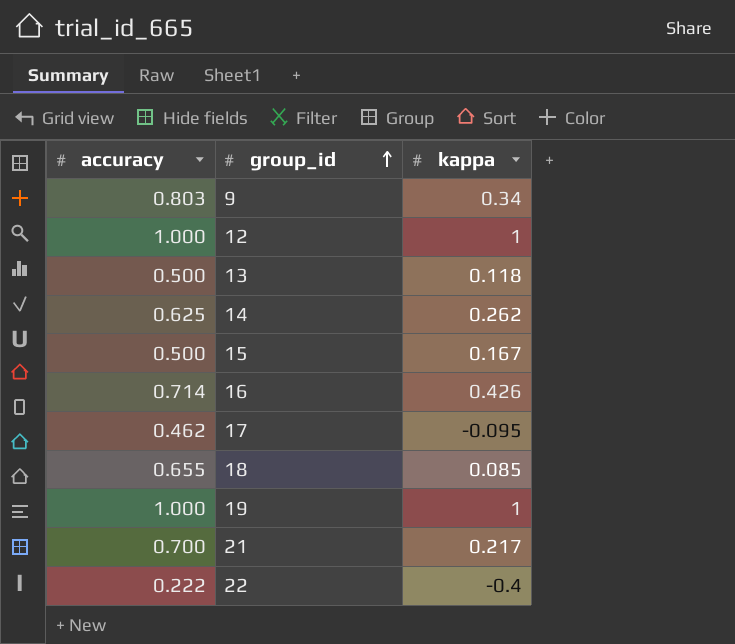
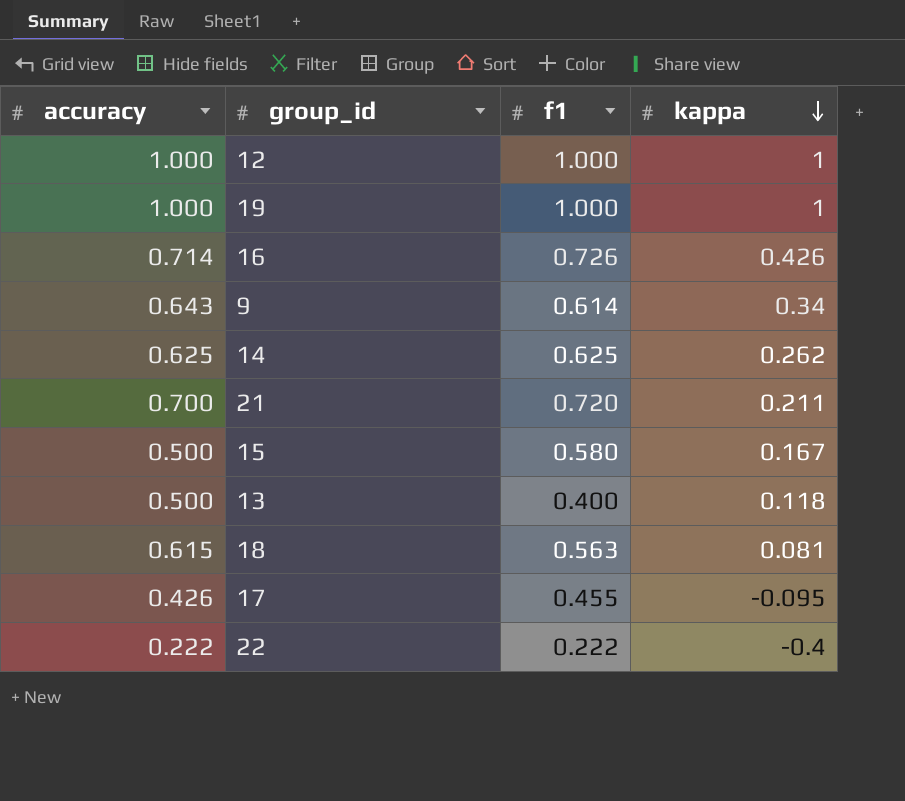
row order: group_id ascending -> kappa descending
column f1 | position: none -> 3
9 | accuracy: 0.803 -> 0.643
21 | kappa: 0.217 -> 0.211
18 | accuracy: 0.655 -> 0.615
18 | kappa: 0.085 -> 0.081
17 | accuracy: 0.462 -> 0.426

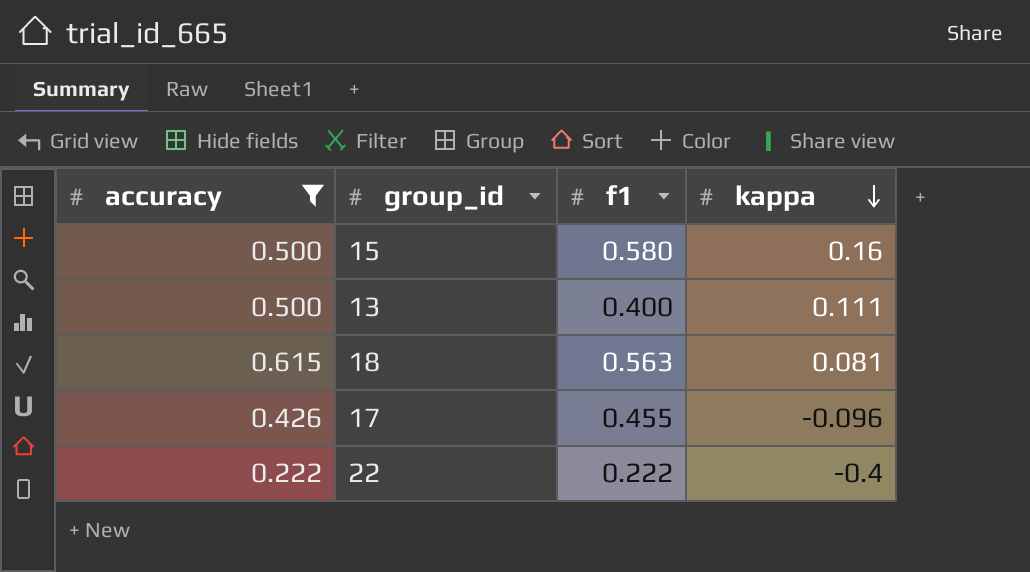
filter: none -> accuracy <= 0.615
15 | kappa: 0.167 -> 0.16
13 | kappa: 0.118 -> 0.111
17 | kappa: -0.095 -> -0.096

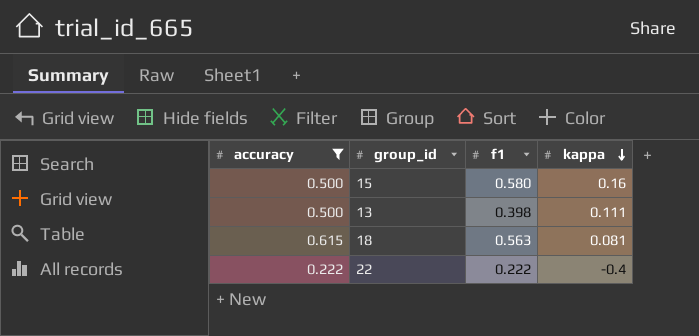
row 17: 0.426 | 0.455 | -0.096 -> none
13 | f1: 0.400 -> 0.398

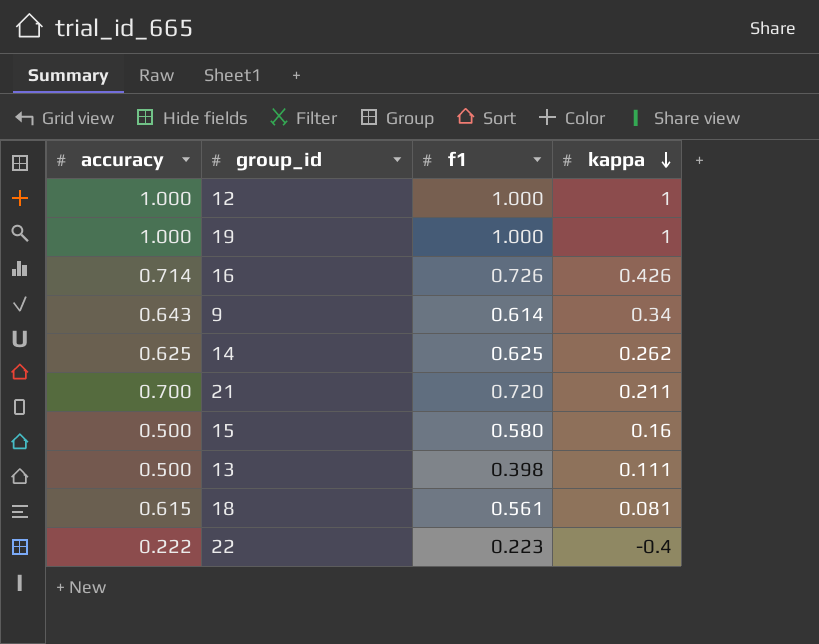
filter: accuracy <= 0.615 -> none
18 | f1: 0.563 -> 0.561
22 | f1: 0.222 -> 0.223

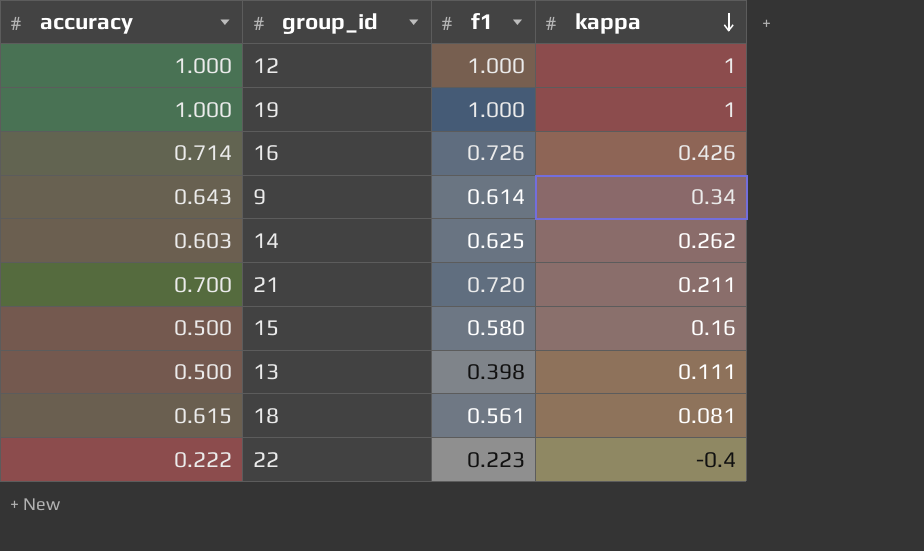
14 | accuracy: 0.625 -> 0.603

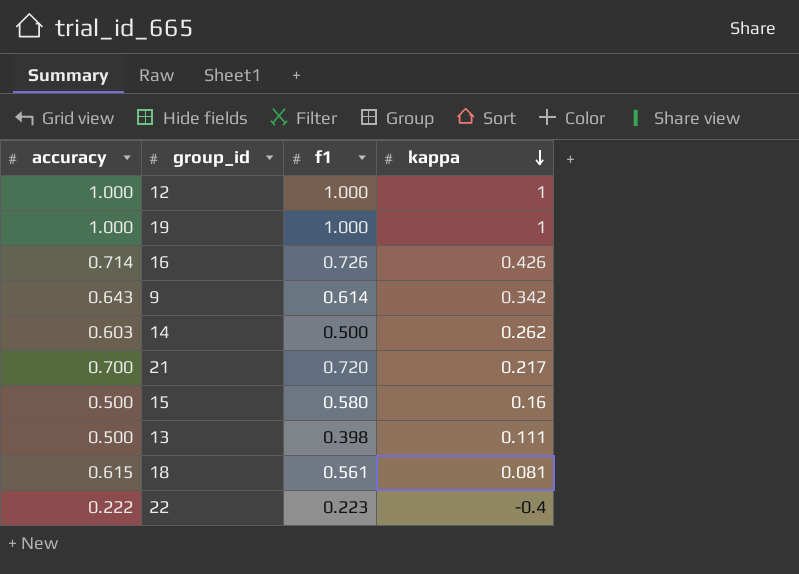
9 | kappa: 0.34 -> 0.342
14 | f1: 0.625 -> 0.500
21 | kappa: 0.211 -> 0.217

